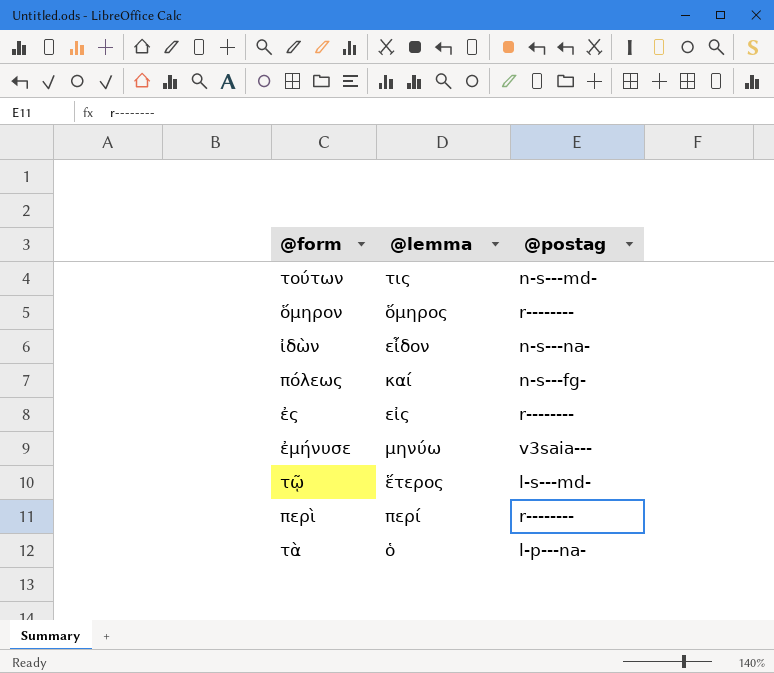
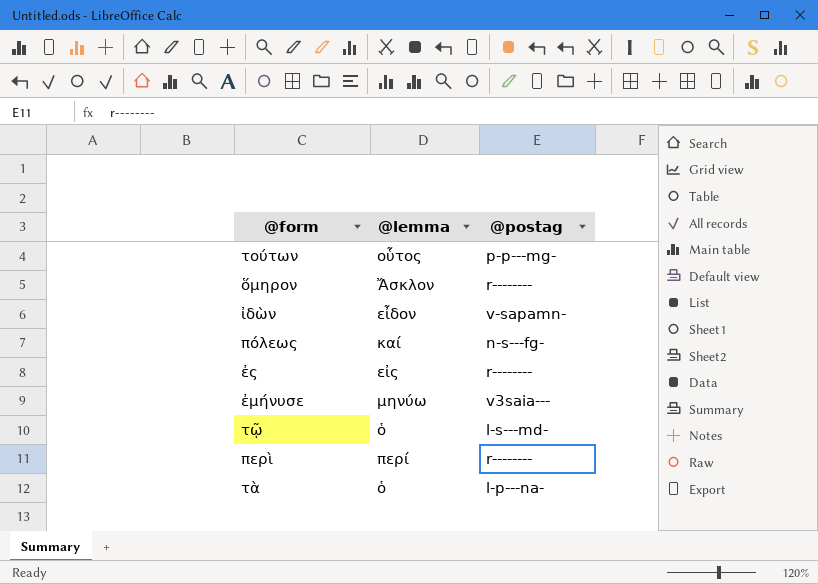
τούτων | @lemma: τις -> οὗτος
τούτων | @postag: n-s---md- -> p-p---mg-
ὅμηρον | @lemma: ὅμηρος -> Ἄσκλον
ἰδὼν | @postag: n-s---na- -> v-sapamn-
τῷ | @lemma: ἕτερος -> ὁ

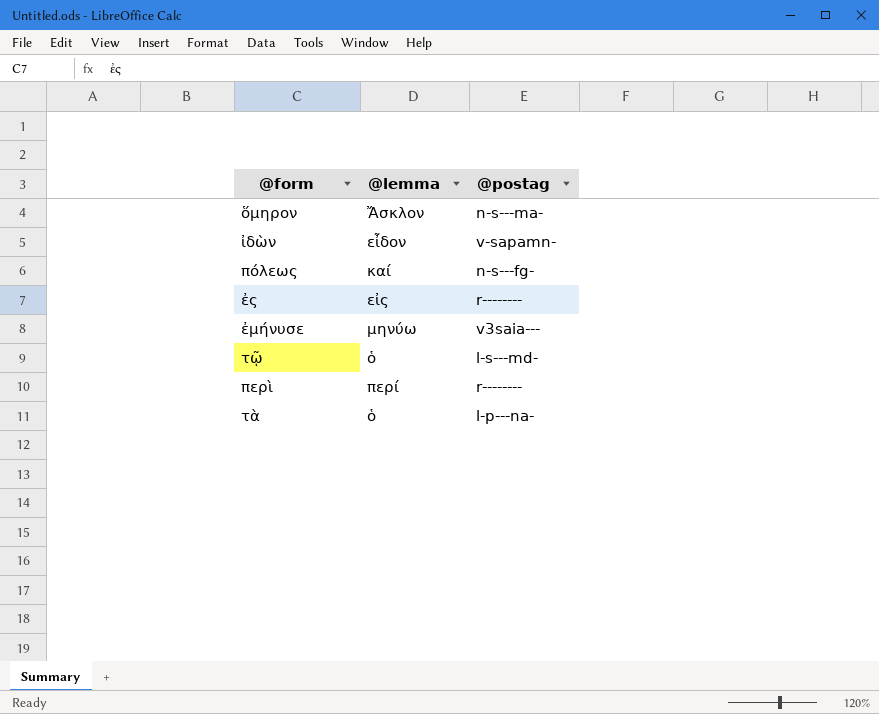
row τούτων: οὗτος | p-p---mg- -> none
ὅμηρον | @postag: r-------- -> n-s---ma-

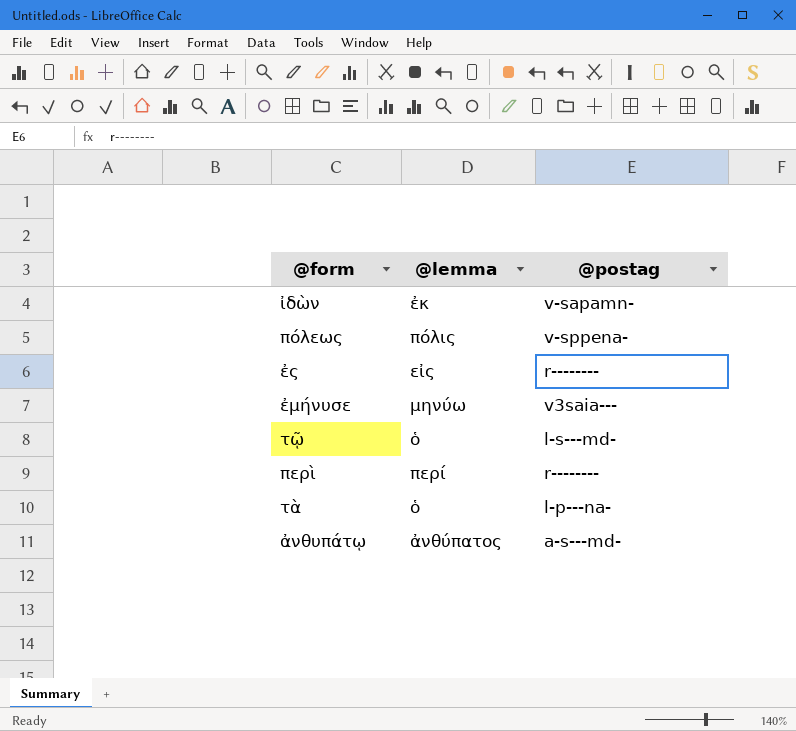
row ὅμηρον: Ἄσκλον | n-s---ma- -> none
ἰδὼν | @lemma: εἶδον -> ἐκ
πόλεως | @lemma: καί -> πόλις
πόλεως | @postag: n-s---fg- -> v-sppena-
row ἀνθυπάτῳ: none -> ἀνθύπατος | a-s---md-

